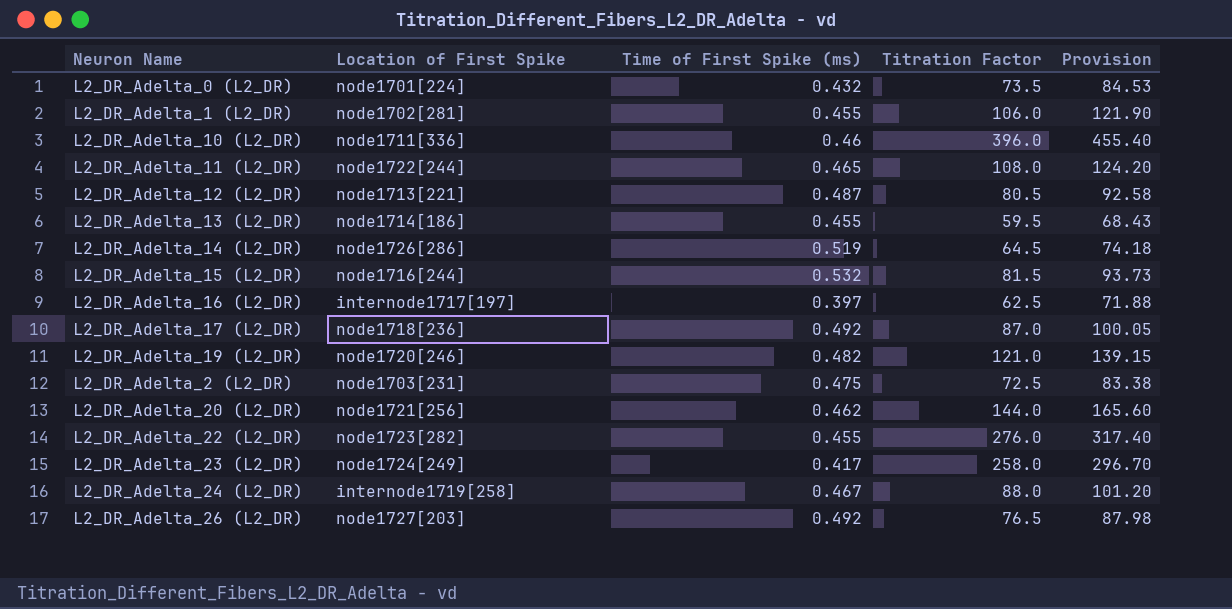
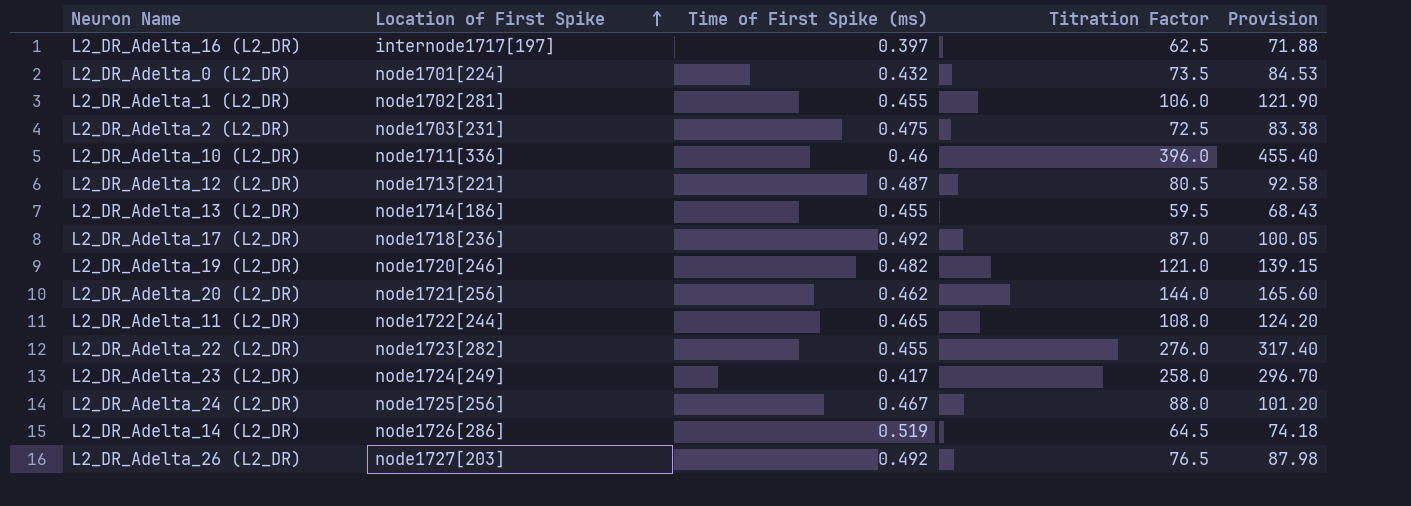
row order: none -> Location of First Spike ascending
row L2_DR_Adelta_15 (L2_DR): node1716[244] | 0.532 | 81.5 | 93.73 -> none
L2_DR_Adelta_24 (L2_DR) | Location of First Spike: internode1719[258] -> node1725[256]

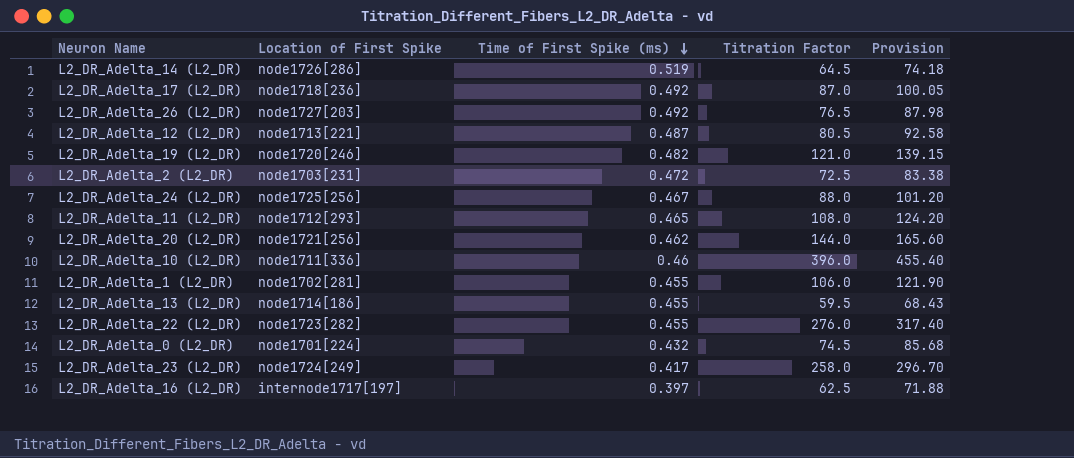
row order: Location of First Spike ascending -> Time of First Spike (ms) descending
L2_DR_Adelta_2 (L2_DR) | Time of First Spike (ms): 0.475 -> 0.472
L2_DR_Adelta_11 (L2_DR) | Location of First Spike: node1722[244] -> node1712[293]
L2_DR_Adelta_0 (L2_DR) | Titration Factor: 73.5 -> 74.5
L2_DR_Adelta_0 (L2_DR) | Provision: 84.53 -> 85.68

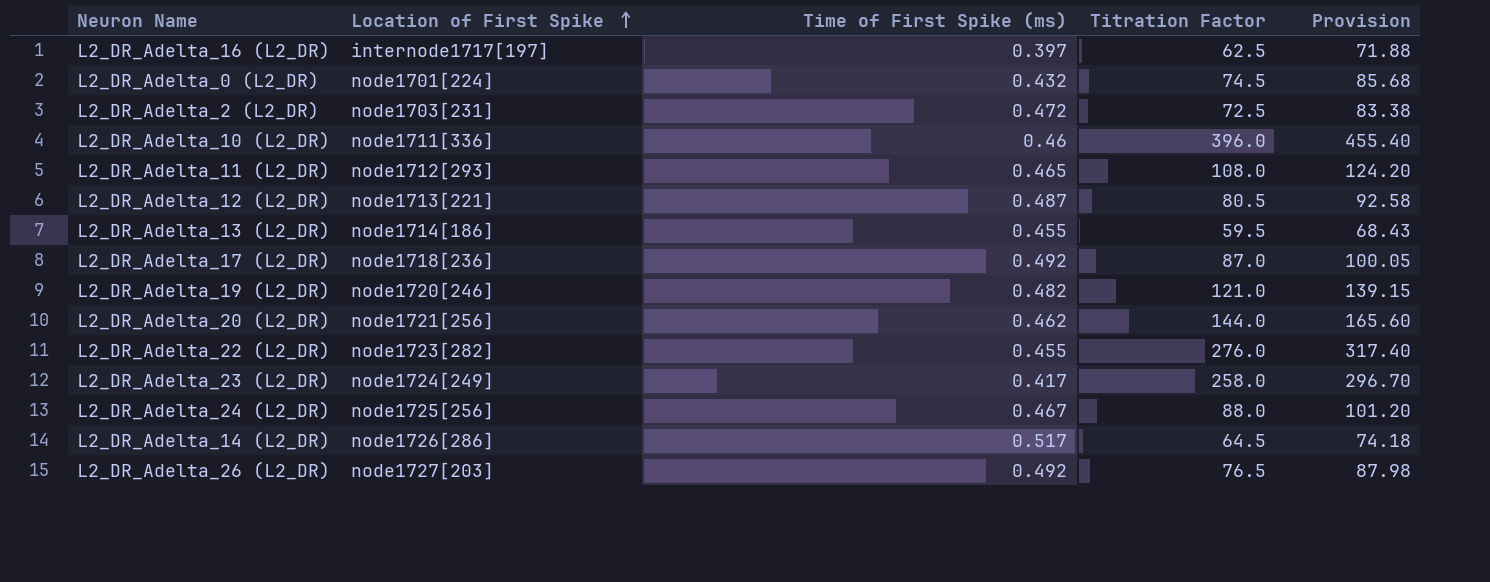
row order: Time of First Spike (ms) descending -> Location of First Spike ascending
row L2_DR_Adelta_1 (L2_DR): node1702[281] | 0.455 | 106.0 | 121.90 -> none
L2_DR_Adelta_14 (L2_DR) | Time of First Spike (ms): 0.519 -> 0.517

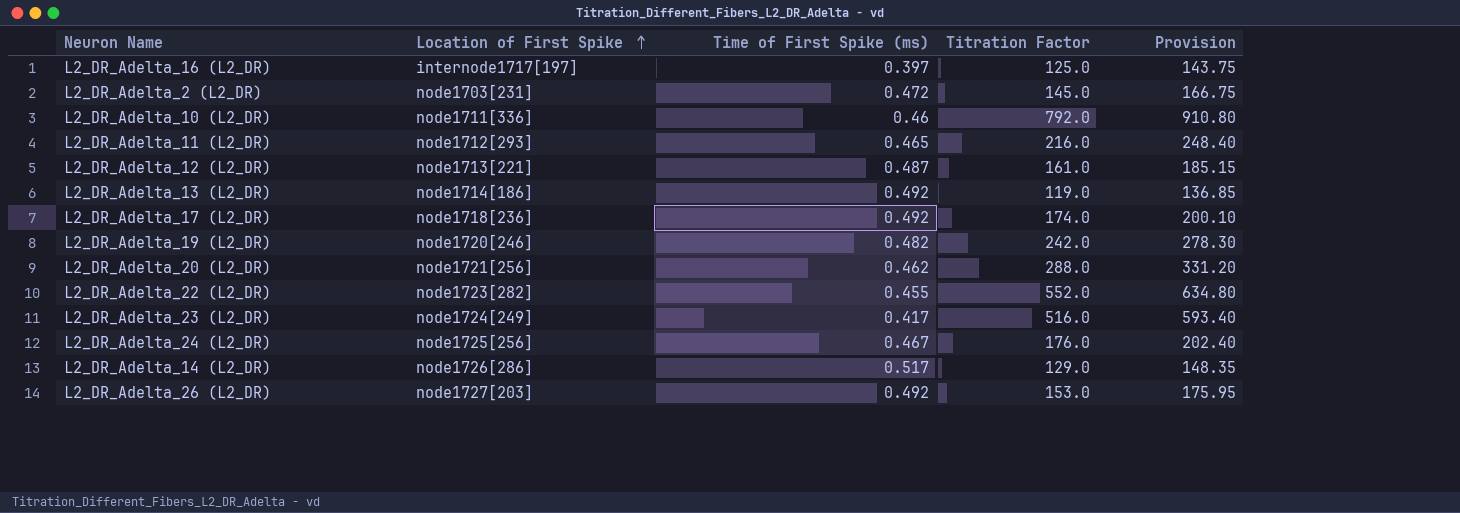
row L2_DR_Adelta_0 (L2_DR): node1701[224] | 0.432 | 74.5 | 85.68 -> none
L2_DR_Adelta_16 (L2_DR) | Titration Factor: 62.5 -> 125.0
L2_DR_Adelta_16 (L2_DR) | Provision: 71.88 -> 143.75
L2_DR_Adelta_2 (L2_DR) | Titration Factor: 72.5 -> 145.0
L2_DR_Adelta_2 (L2_DR) | Provision: 83.38 -> 166.75
L2_DR_Adelta_10 (L2_DR) | Titration Factor: 396.0 -> 792.0
L2_DR_Adelta_10 (L2_DR) | Provision: 455.40 -> 910.80
L2_DR_Adelta_11 (L2_DR) | Titration Factor: 108.0 -> 216.0
L2_DR_Adelta_11 (L2_DR) | Provision: 124.20 -> 248.40
L2_DR_Adelta_12 (L2_DR) | Titration Factor: 80.5 -> 161.0
L2_DR_Adelta_12 (L2_DR) | Provision: 92.58 -> 185.15
L2_DR_Adelta_13 (L2_DR) | Time of First Spike (ms): 0.455 -> 0.492
L2_DR_Adelta_13 (L2_DR) | Titration Factor: 59.5 -> 119.0
L2_DR_Adelta_13 (L2_DR) | Provision: 68.43 -> 136.85
L2_DR_Adelta_17 (L2_DR) | Titration Factor: 87.0 -> 174.0
L2_DR_Adelta_17 (L2_DR) | Provision: 100.05 -> 200.10
L2_DR_Adelta_19 (L2_DR) | Titration Factor: 121.0 -> 242.0
L2_DR_Adelta_19 (L2_DR) | Provision: 139.15 -> 278.30
L2_DR_Adelta_20 (L2_DR) | Titration Factor: 144.0 -> 288.0
L2_DR_Adelta_20 (L2_DR) | Provision: 165.60 -> 331.20
L2_DR_Adelta_22 (L2_DR) | Titration Factor: 276.0 -> 552.0
L2_DR_Adelta_22 (L2_DR) | Provision: 317.40 -> 634.80
L2_DR_Adelta_23 (L2_DR) | Titration Factor: 258.0 -> 516.0
L2_DR_Adelta_23 (L2_DR) | Provision: 296.70 -> 593.40
L2_DR_Adelta_24 (L2_DR) | Titration Factor: 88.0 -> 176.0
L2_DR_Adelta_24 (L2_DR) | Provision: 101.20 -> 202.40
L2_DR_Adelta_14 (L2_DR) | Titration Factor: 64.5 -> 129.0
L2_DR_Adelta_14 (L2_DR) | Provision: 74.18 -> 148.35
L2_DR_Adelta_26 (L2_DR) | Titration Factor: 76.5 -> 153.0
L2_DR_Adelta_26 (L2_DR) | Provision: 87.98 -> 175.95

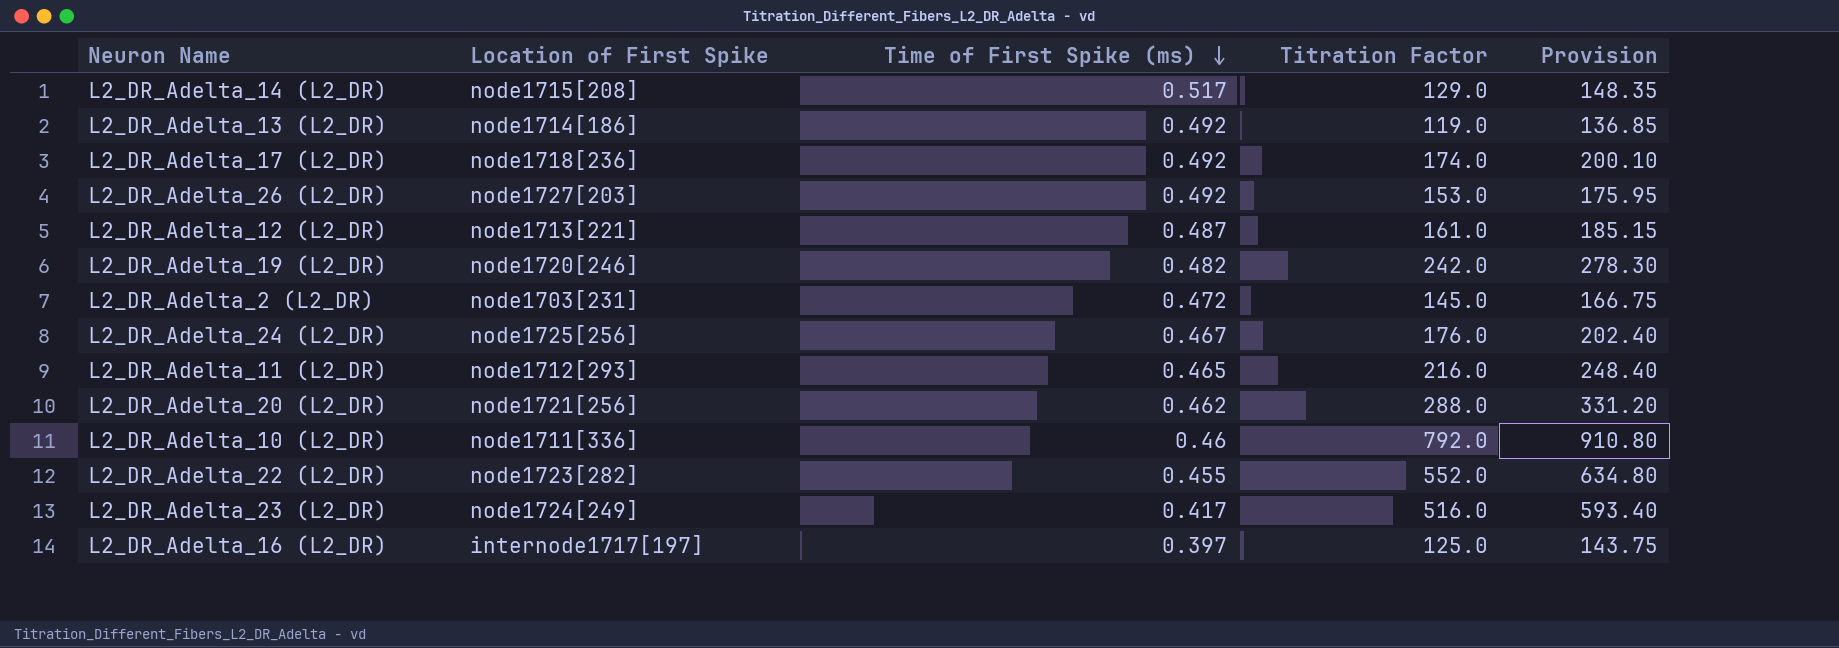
row order: Location of First Spike ascending -> Time of First Spike (ms) descending
L2_DR_Adelta_14 (L2_DR) | Location of First Spike: node1726[286] -> node1715[208]

